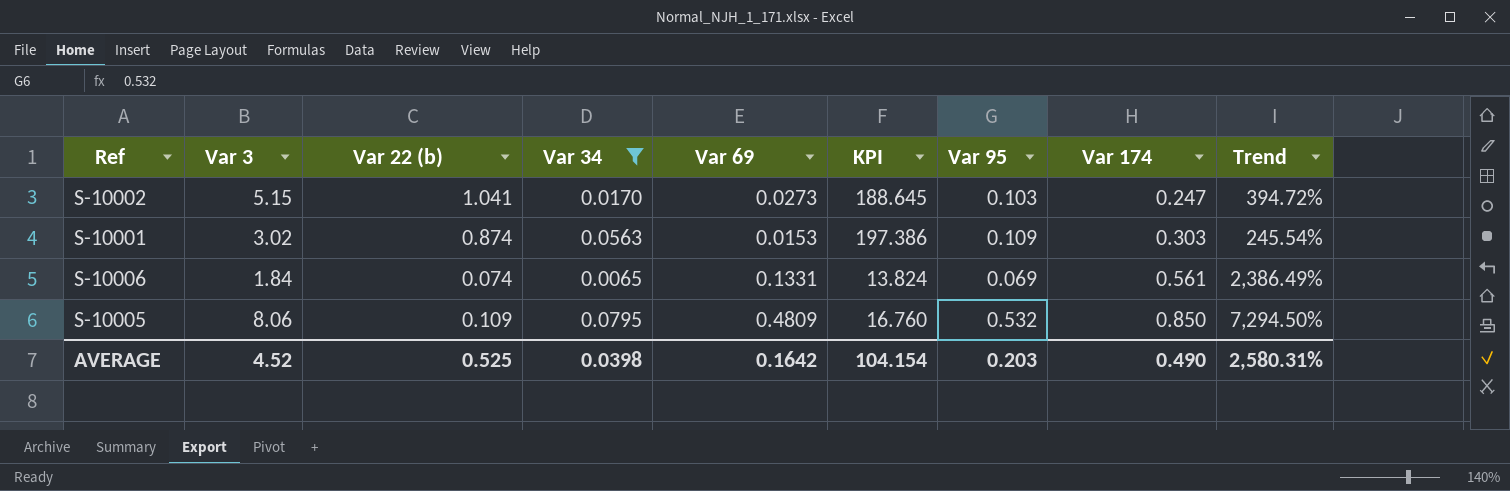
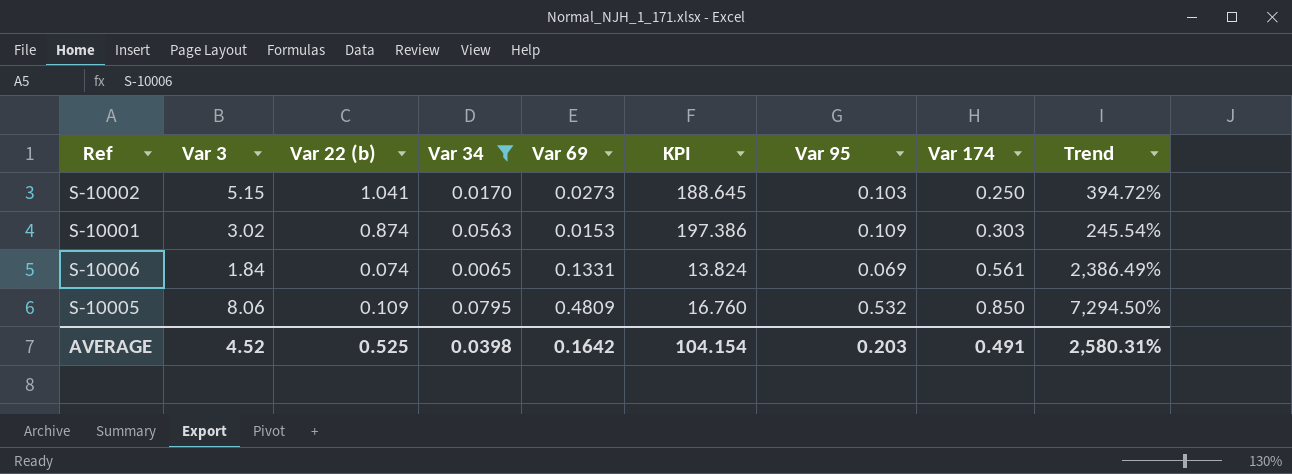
S-10002 | Var 174: 0.247 -> 0.250
AVERAGE | Var 174: 0.490 -> 0.491

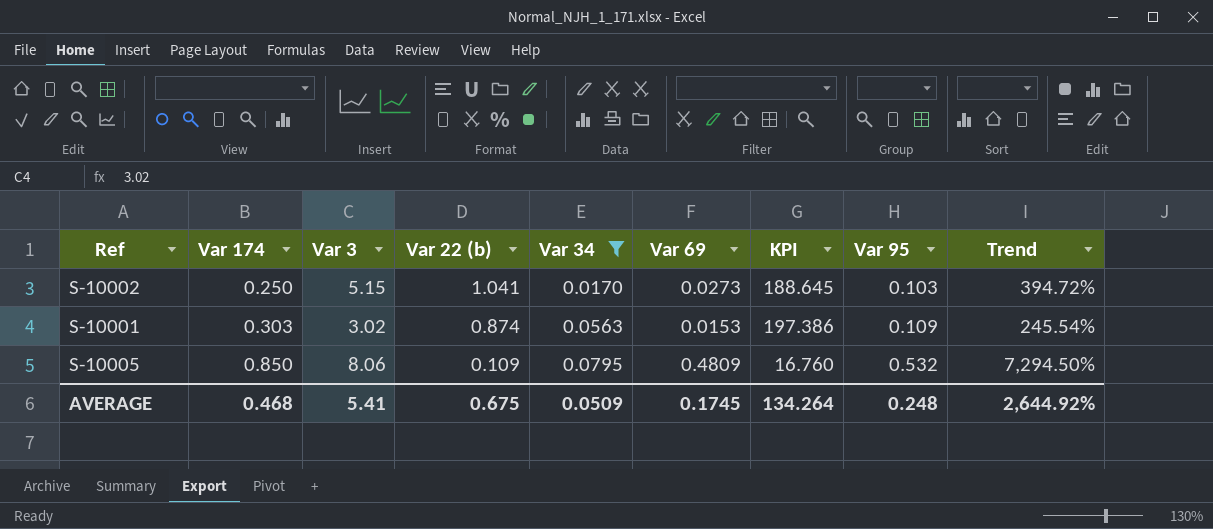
column Var 174 | position: 8 -> 2
row S-10006: 1.84 | 0.074 | 0.0065 | 0.1331 | 13.824 | 0.069 | 0.561 | 2,386.49% -> none
AVERAGE | Var 174: 0.491 -> 0.468
AVERAGE | Var 3: 4.52 -> 5.41
AVERAGE | Var 22 (b): 0.525 -> 0.675
AVERAGE | Var 34: 0.0398 -> 0.0509
AVERAGE | Var 69: 0.1642 -> 0.1745
AVERAGE | KPI: 104.154 -> 134.264
AVERAGE | Var 95: 0.203 -> 0.248
AVERAGE | Trend: 2,580.31% -> 2,644.92%

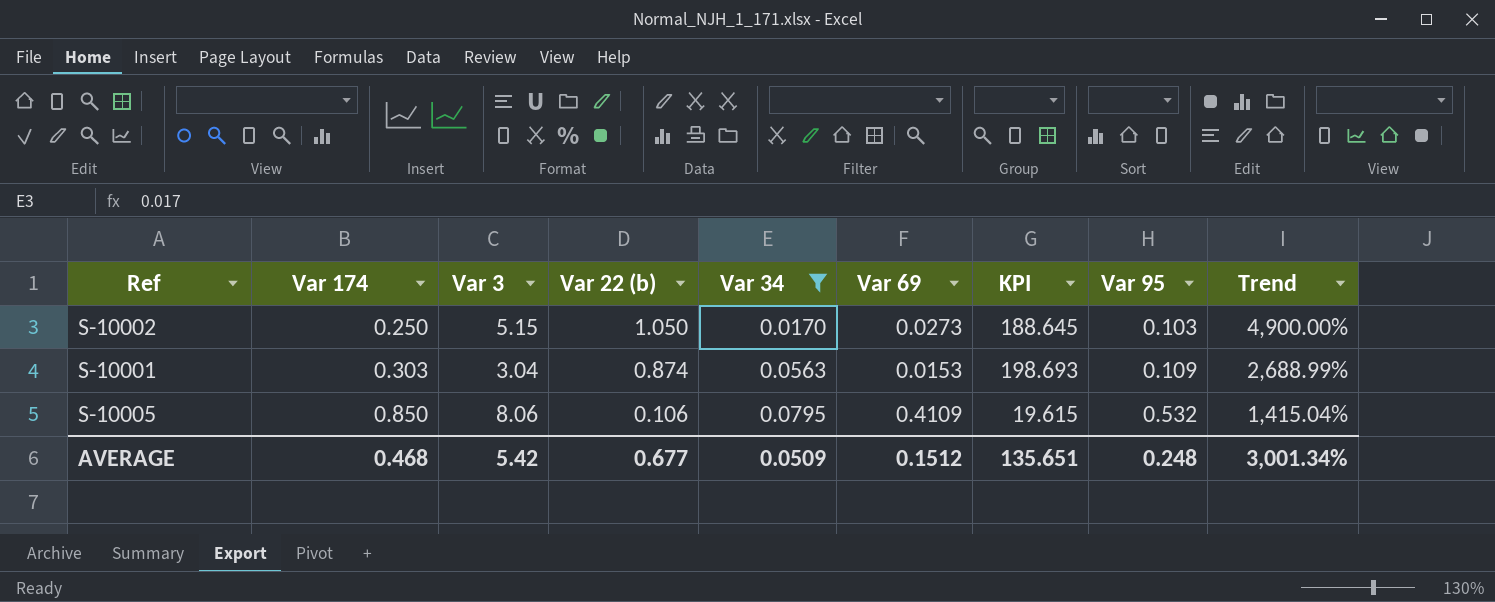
column Trend | formula: ([Var 3] - [Var 22 (b)]) / [Var 22 (b)] -> ([Var 3] - [Var 95]) / [Var 95]
S-10002 | Var 22 (b): 1.041 -> 1.050
S-10001 | Var 3: 3.02 -> 3.04
S-10001 | KPI: 197.386 -> 198.693
S-10005 | Var 22 (b): 0.109 -> 0.106
S-10005 | Var 69: 0.4809 -> 0.4109
S-10005 | KPI: 16.760 -> 19.615
AVERAGE | Var 3: 5.41 -> 5.42
AVERAGE | Var 22 (b): 0.675 -> 0.677
AVERAGE | Var 69: 0.1745 -> 0.1512
AVERAGE | KPI: 134.264 -> 135.651
AVERAGE | Trend: 2,644.92% -> 3,001.34%

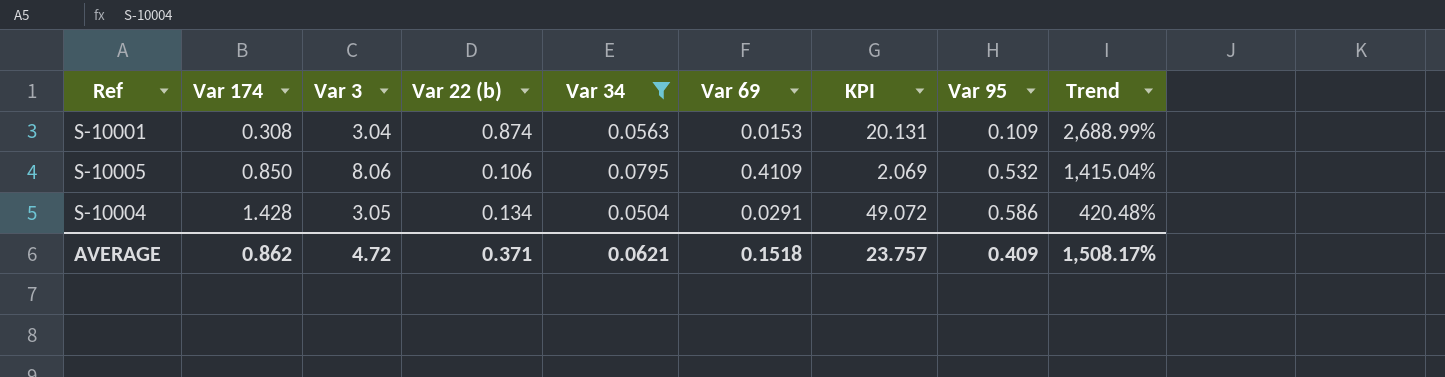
column KPI | formula: [Var 3] / [Var 69] -> [Var 174] / [Var 69]
row S-10002: 0.250 | 5.15 | 1.050 | 0.0170 | 0.0273 | 188.645 | 0.103 | 4,900.00% -> none
S-10001 | Var 174: 0.303 -> 0.308
row S-10004: none -> 1.428 | 3.05 | 0.134 | 0.0504 | 0.0291 | 49.072 | 0.586 | 420.48%
AVERAGE | Var 174: 0.468 -> 0.862
AVERAGE | Var 3: 5.42 -> 4.72
AVERAGE | Var 22 (b): 0.677 -> 0.371
AVERAGE | Var 34: 0.0509 -> 0.0621
AVERAGE | Var 69: 0.1512 -> 0.1518
AVERAGE | KPI: 135.651 -> 23.757
AVERAGE | Var 95: 0.248 -> 0.409
AVERAGE | Trend: 3,001.34% -> 1,508.17%

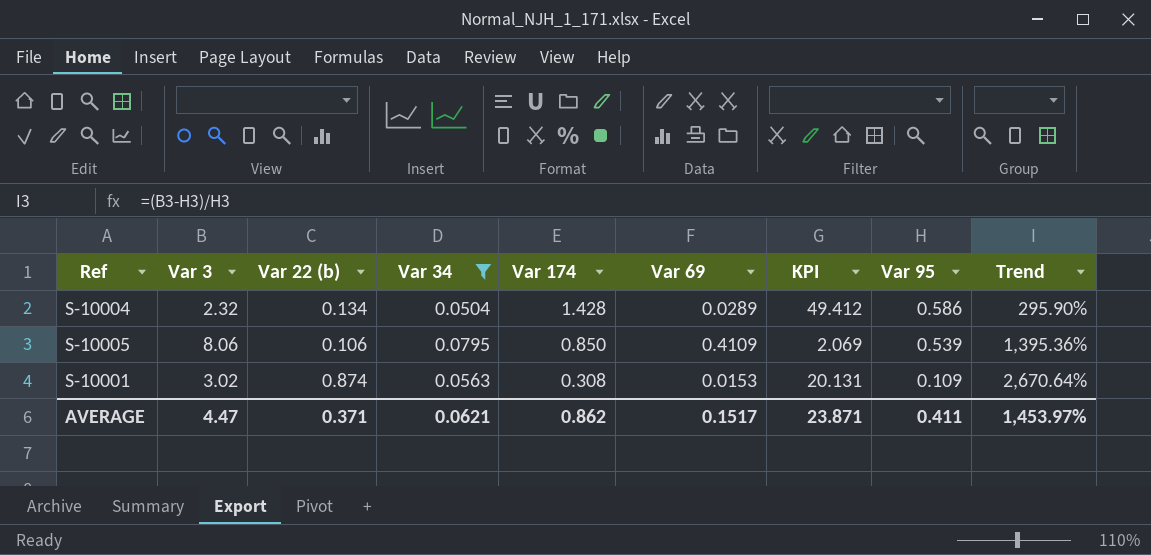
row order: Var 174 ascending -> Var 174 descending
column Var 174 | position: 2 -> 5
S-10004 | Var 3: 3.05 -> 2.32
S-10004 | Var 69: 0.0291 -> 0.0289
S-10004 | KPI: 49.072 -> 49.412
S-10004 | Trend: 420.48% -> 295.90%
S-10005 | Var 95: 0.532 -> 0.539
S-10005 | Trend: 1,415.04% -> 1,395.36%
S-10001 | Var 3: 3.04 -> 3.02
S-10001 | Trend: 2,688.99% -> 2,670.64%
AVERAGE | Var 3: 4.72 -> 4.47
AVERAGE | Var 69: 0.1518 -> 0.1517
AVERAGE | KPI: 23.757 -> 23.871
AVERAGE | Var 95: 0.409 -> 0.411
AVERAGE | Trend: 1,508.17% -> 1,453.97%

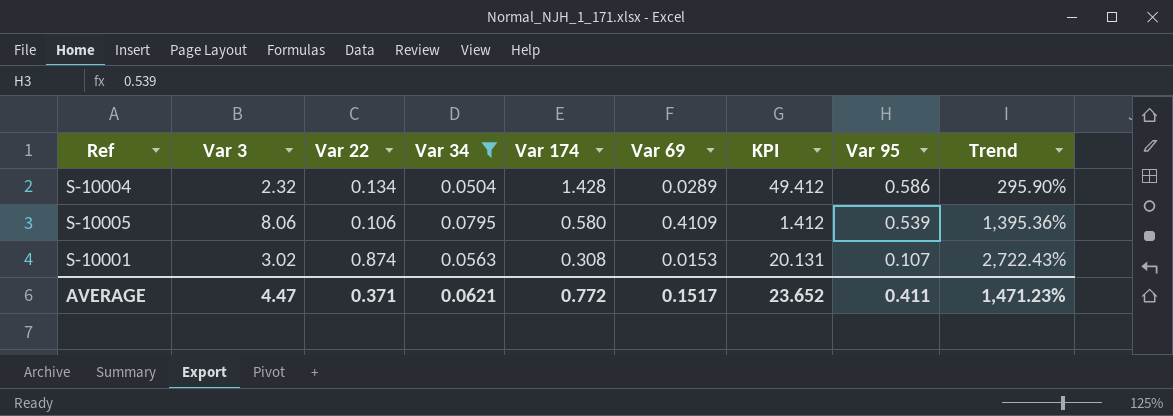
column name: Var 22 (b) -> Var 22
S-10005 | Var 174: 0.850 -> 0.580
S-10005 | KPI: 2.069 -> 1.412
S-10001 | Var 95: 0.109 -> 0.107
S-10001 | Trend: 2,670.64% -> 2,722.43%
AVERAGE | Var 174: 0.862 -> 0.772
AVERAGE | KPI: 23.871 -> 23.652
AVERAGE | Trend: 1,453.97% -> 1,471.23%

